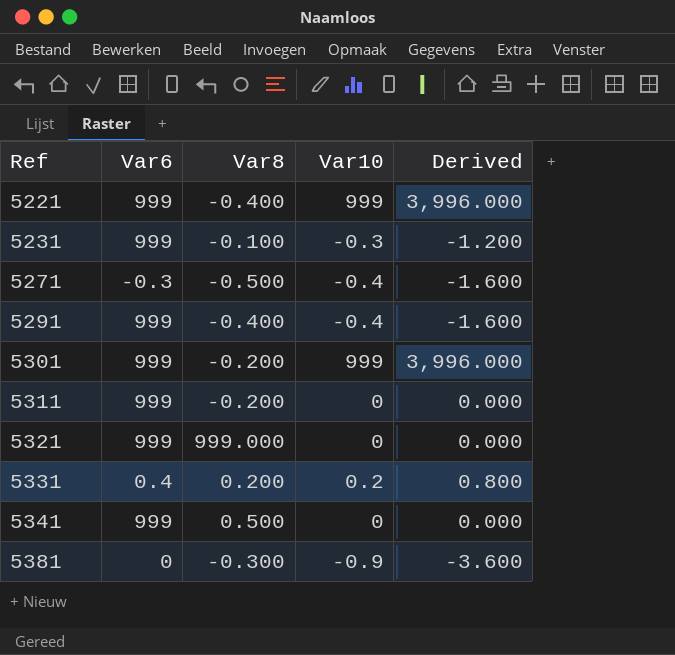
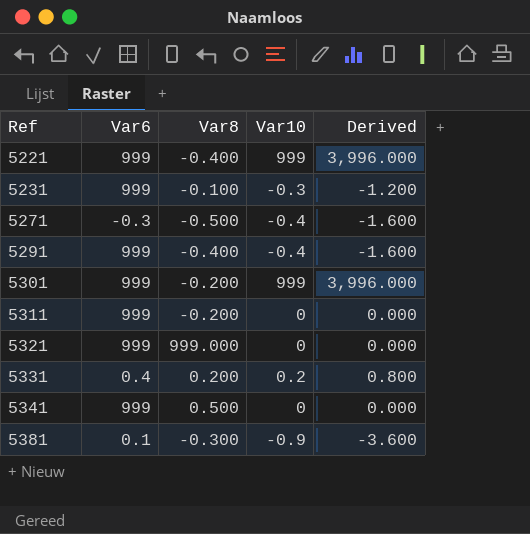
5381 | Var6: 0 -> 0.1

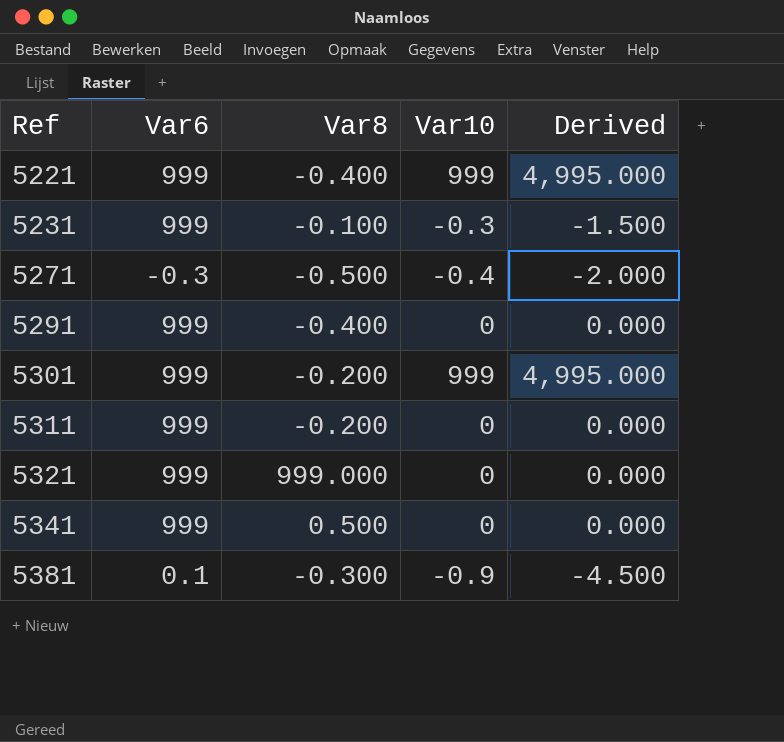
column Derived | formula: [Var10] * 4 -> [Var10] * 5
row 5331: 0.4 | 0.200 | 0.2 | 0.800 -> none
5291 | Var10: -0.4 -> 0

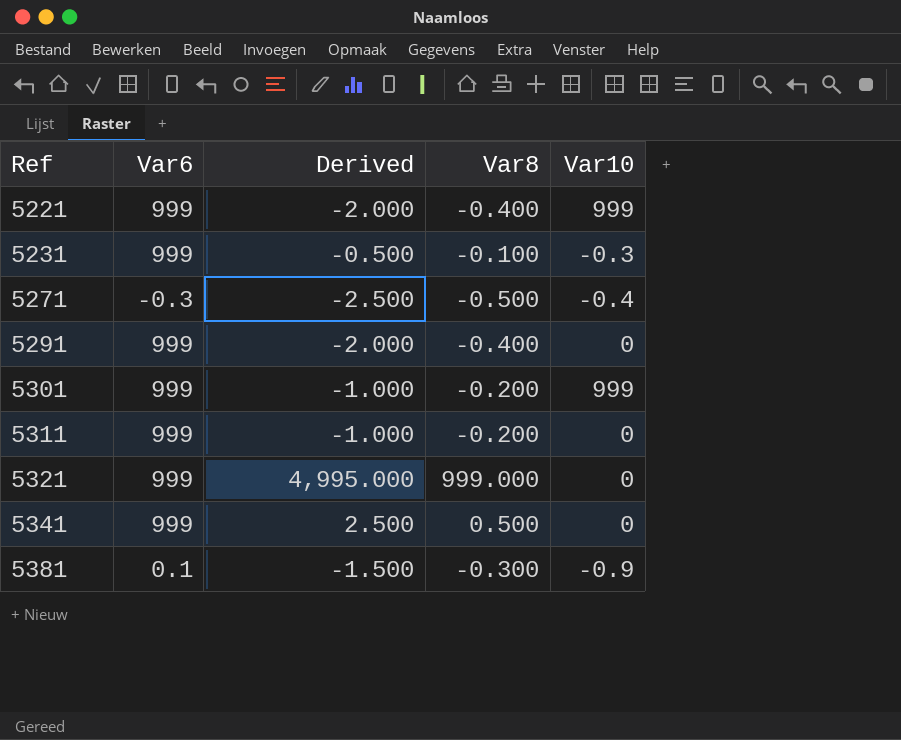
column Derived | formula: [Var10] * 5 -> [Var8] * 5
column Derived | position: 5 -> 3

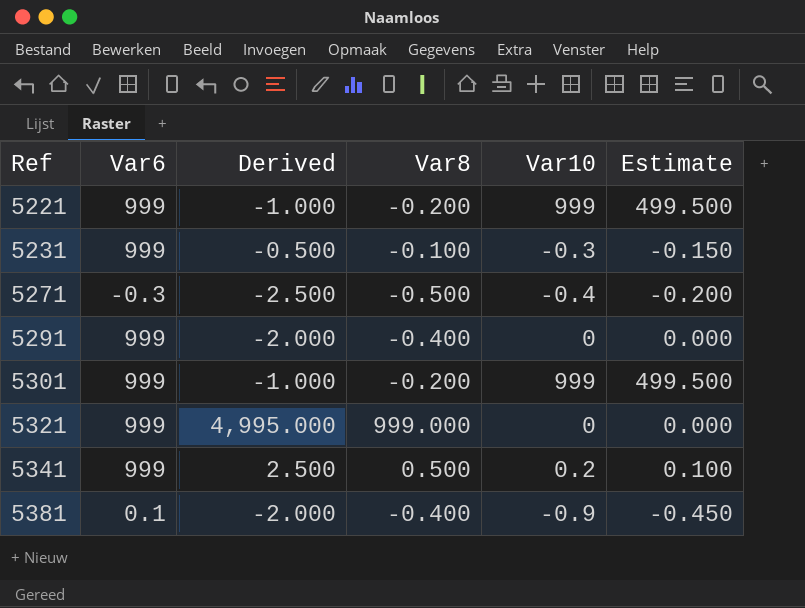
column Estimate | formula: none -> [Var10] * 0.5
row 5311: 999 | -1.000 | -0.200 | 0 -> none
5221 | Derived: -2.000 -> -1.000
5221 | Var8: -0.400 -> -0.200
5341 | Var10: 0 -> 0.2
5381 | Derived: -1.500 -> -2.000
5381 | Var8: -0.300 -> -0.400

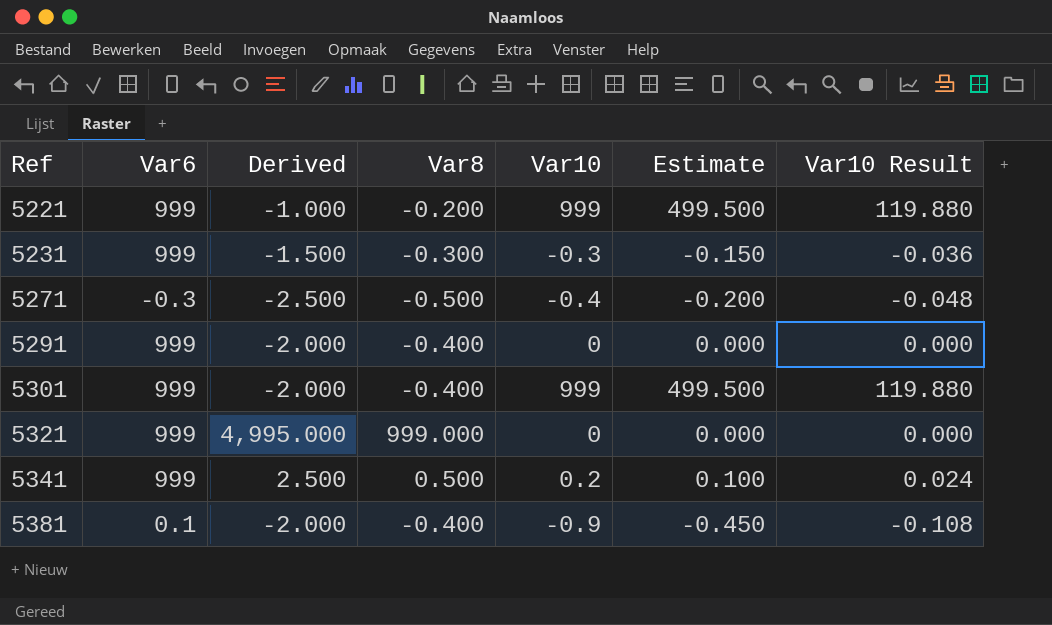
column Var10 Result | formula: none -> [Var10] * 0.12
5231 | Derived: -0.500 -> -1.500
5231 | Var8: -0.100 -> -0.300
5301 | Derived: -1.000 -> -2.000
5301 | Var8: -0.200 -> -0.400

